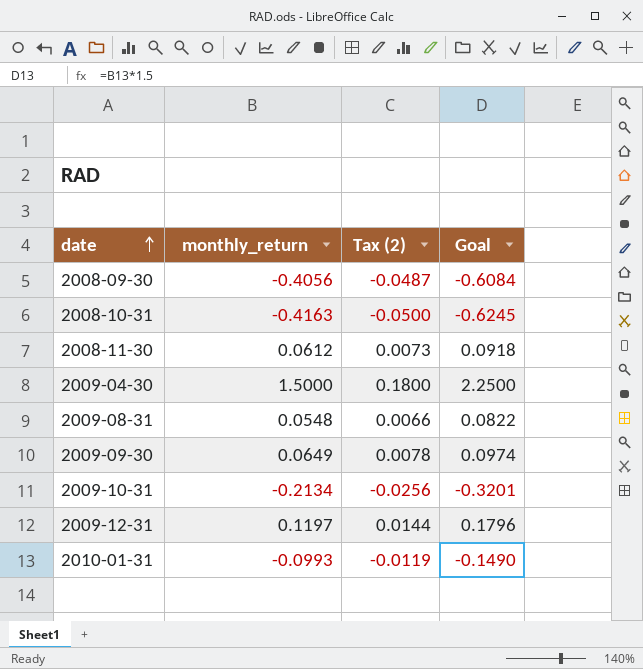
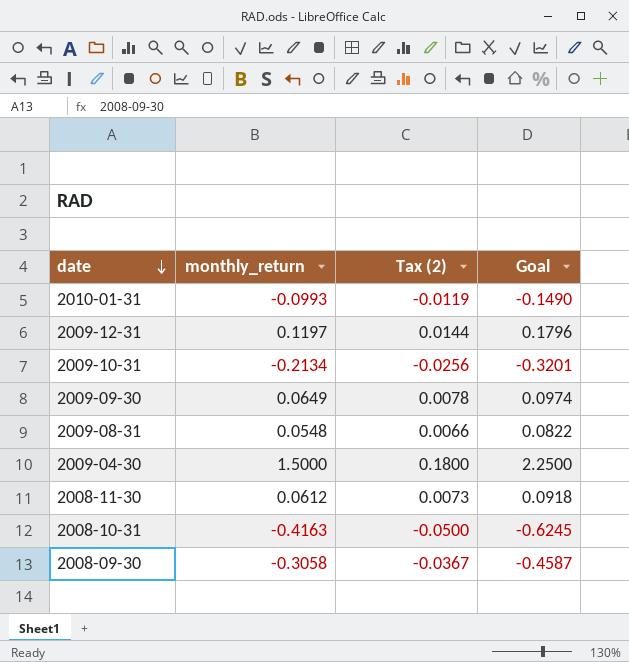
row order: date ascending -> date descending
2008-09-30 | monthly_return: -0.4056 -> -0.3058
2008-09-30 | Tax (2): -0.0487 -> -0.0367
2008-09-30 | Goal: -0.6084 -> -0.4587

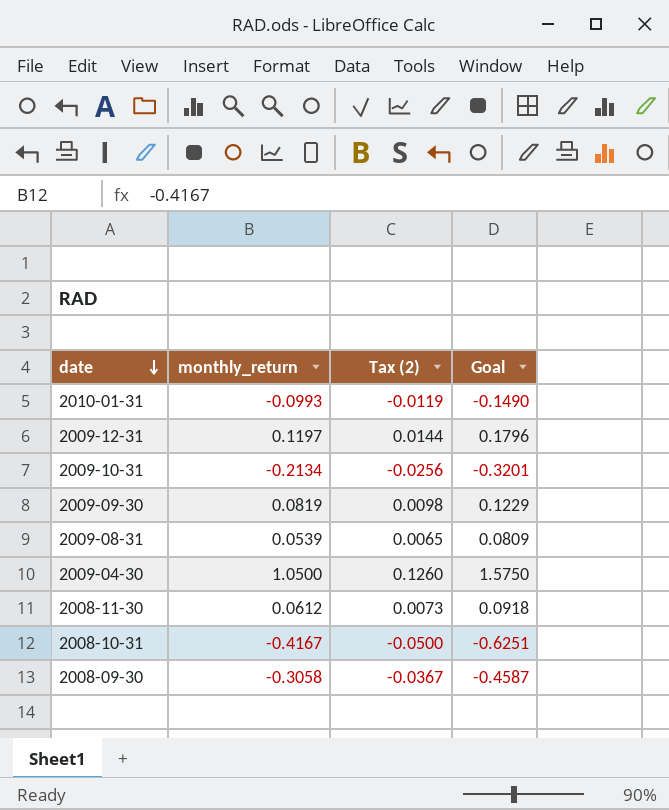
2009-09-30 | monthly_return: 0.0649 -> 0.0819
2009-09-30 | Tax (2): 0.0078 -> 0.0098
2009-09-30 | Goal: 0.0974 -> 0.1229
2009-08-31 | monthly_return: 0.0548 -> 0.0539
2009-08-31 | Tax (2): 0.0066 -> 0.0065
2009-08-31 | Goal: 0.0822 -> 0.0809
2009-04-30 | monthly_return: 1.5000 -> 1.0500
2009-04-30 | Tax (2): 0.1800 -> 0.1260
2009-04-30 | Goal: 2.2500 -> 1.5750
2008-10-31 | monthly_return: -0.4163 -> -0.4167
2008-10-31 | Goal: -0.6245 -> -0.6251

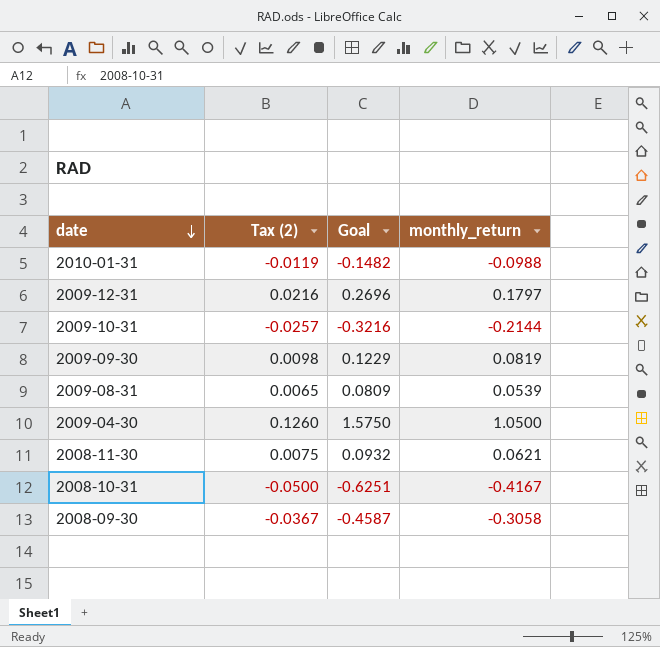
column monthly_return | position: 2 -> 4
2010-01-31 | Goal: -0.1490 -> -0.1482
2010-01-31 | monthly_return: -0.0993 -> -0.0988
2009-12-31 | Tax (2): 0.0144 -> 0.0216
2009-12-31 | Goal: 0.1796 -> 0.2696
2009-12-31 | monthly_return: 0.1197 -> 0.1797
2009-10-31 | Tax (2): -0.0256 -> -0.0257
2009-10-31 | Goal: -0.3201 -> -0.3216
2009-10-31 | monthly_return: -0.2134 -> -0.2144
2008-11-30 | Tax (2): 0.0073 -> 0.0075
2008-11-30 | Goal: 0.0918 -> 0.0932
2008-11-30 | monthly_return: 0.0612 -> 0.0621

